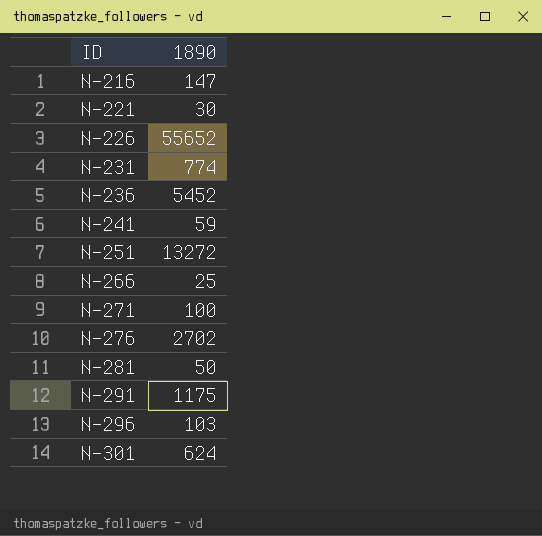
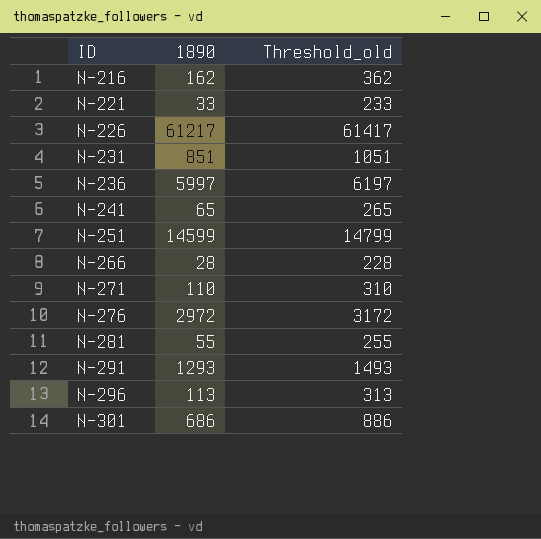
column Threshold_old | formula: none -> [1890] + 200
N-216 | 1890: 147 -> 162
N-221 | 1890: 30 -> 33
N-226 | 1890: 55652 -> 61217
N-231 | 1890: 774 -> 851
N-236 | 1890: 5452 -> 5997
N-241 | 1890: 59 -> 65
N-251 | 1890: 13272 -> 14599
N-266 | 1890: 25 -> 28
N-271 | 1890: 100 -> 110
N-276 | 1890: 2702 -> 2972
N-281 | 1890: 50 -> 55
N-291 | 1890: 1175 -> 1293
N-296 | 1890: 103 -> 113
N-301 | 1890: 624 -> 686

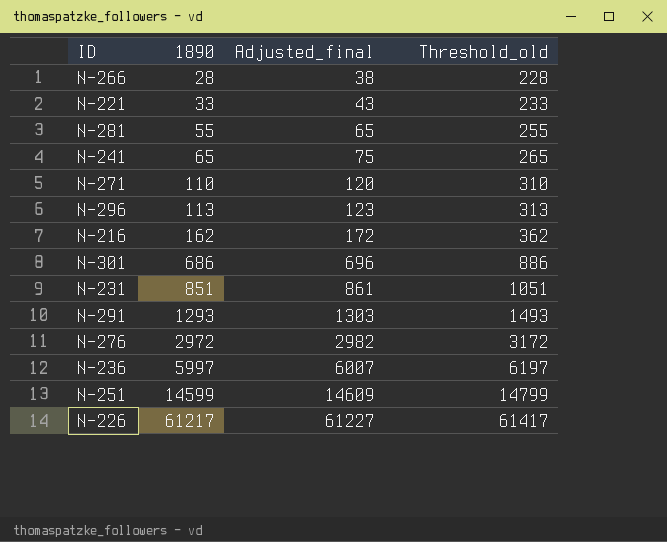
row order: ID ascending -> 1890 ascending
column Adjusted_final | formula: none -> [1890] + 10

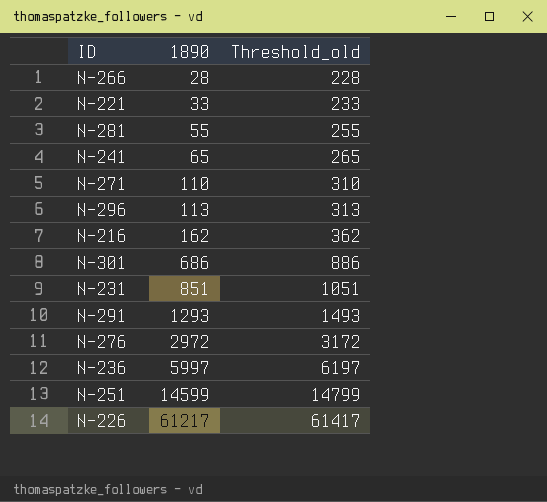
column Adjusted_final | formula: [1890] + 10 -> none

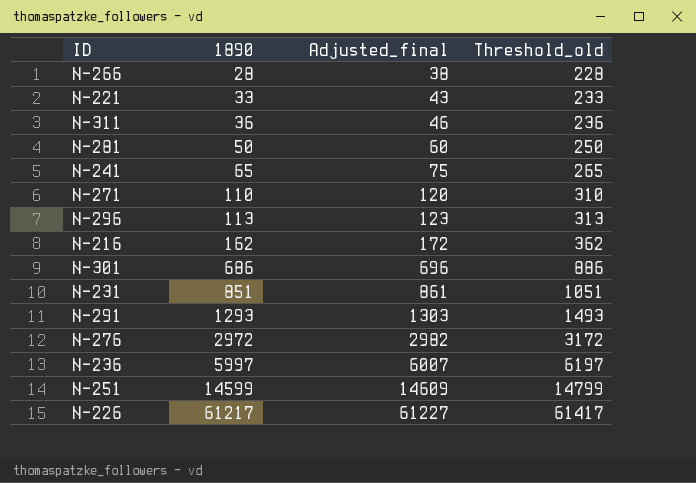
column Adjusted_final | formula: none -> [1890] + 10
row N-311: none -> 36 | 46 | 236
N-281 | 1890: 55 -> 50
N-281 | Threshold_old: 255 -> 250

